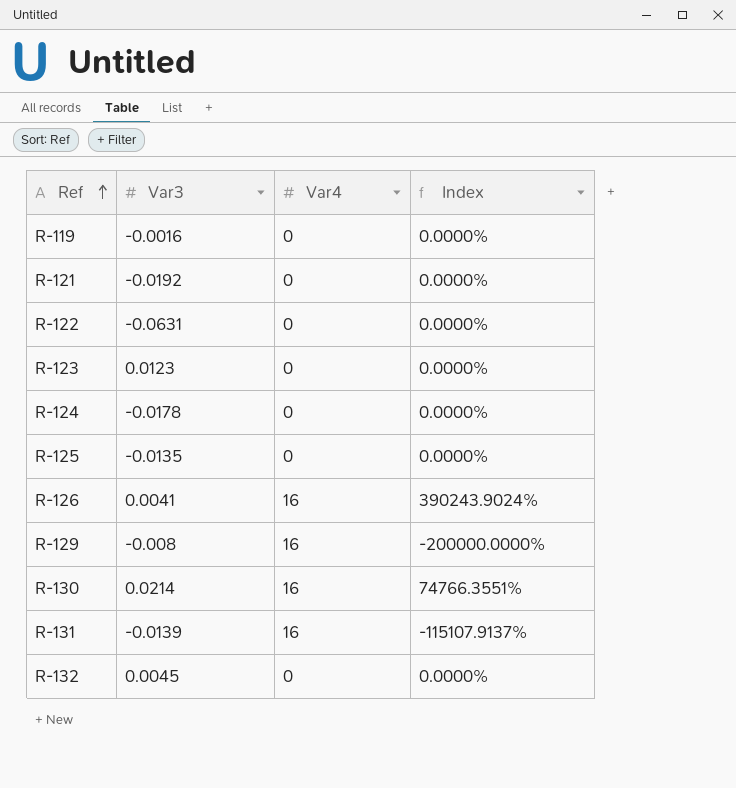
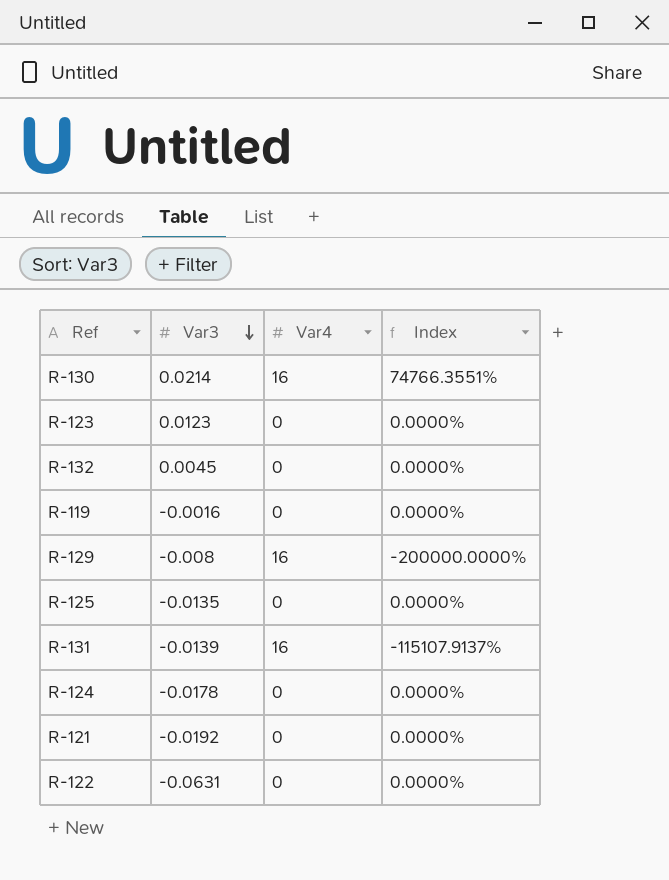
row order: Ref ascending -> Var3 descending
row R-126: 0.0041 | 16 | 390243.9024% -> none

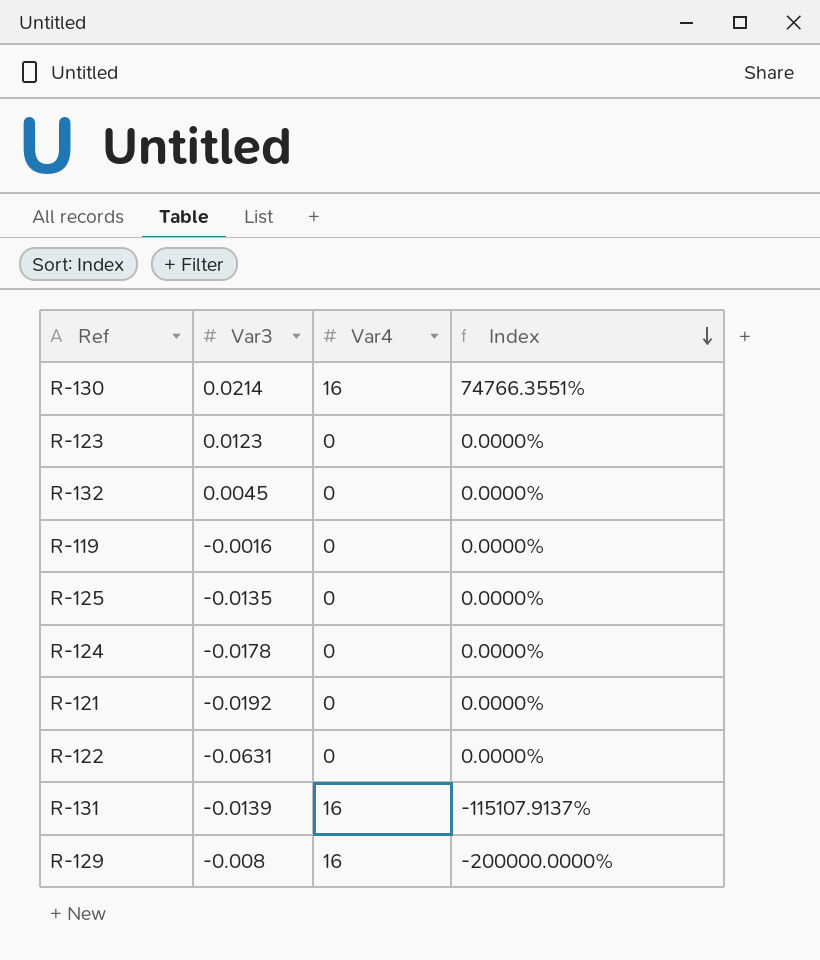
row order: Var3 descending -> Index descending

